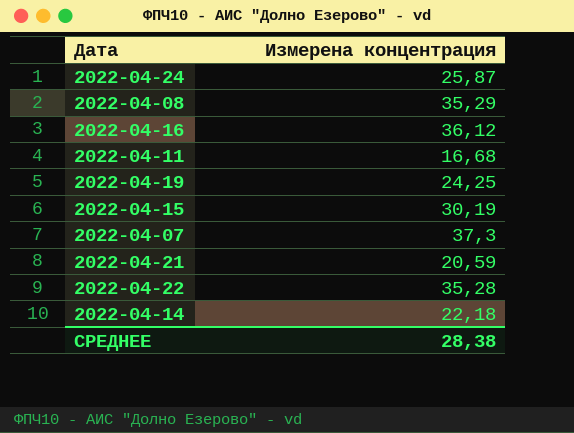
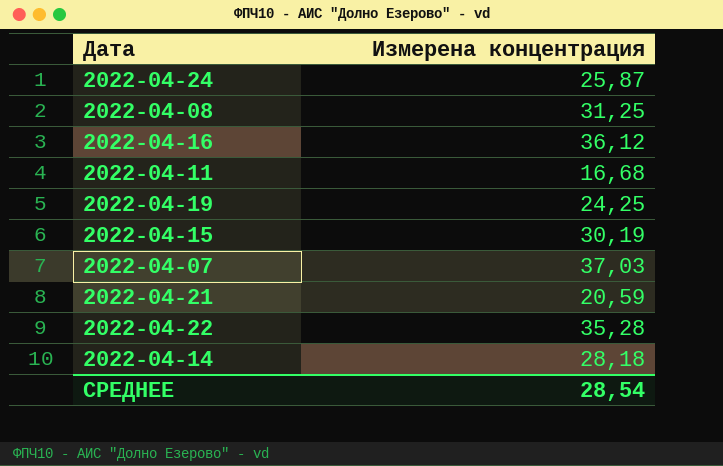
2022-04-08 | Измерена концентрация: 35,29 -> 31,25
2022-04-07 | Измерена концентрация: 37,3 -> 37,03
2022-04-14 | Измерена концентрация: 22,18 -> 28,18
СРЕДНЕЕ | Измерена концентрация: 28,38 -> 28,54

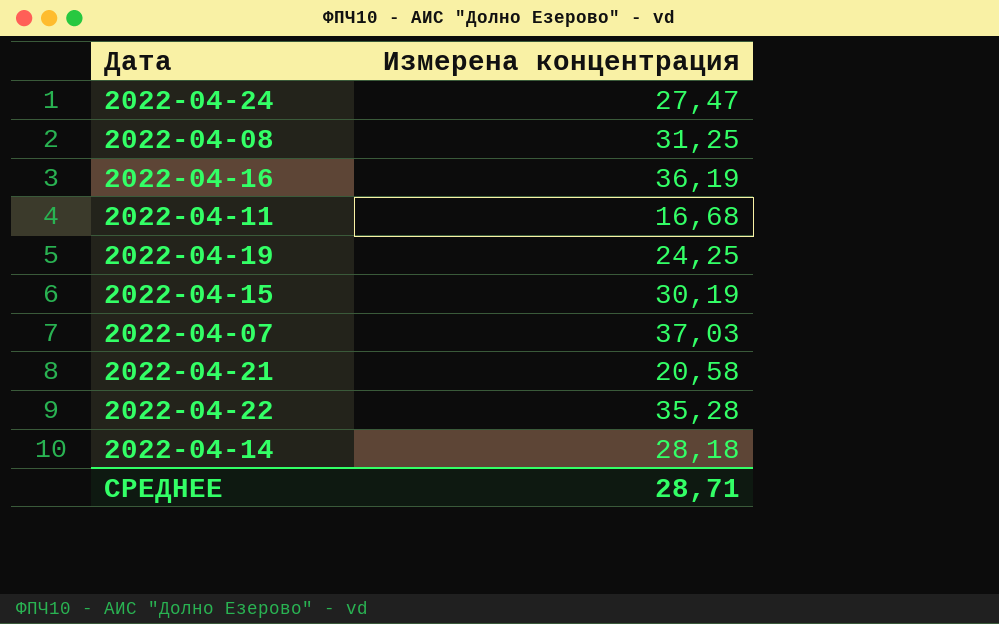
2022-04-24 | Измерена концентрация: 25,87 -> 27,47
2022-04-16 | Измерена концентрация: 36,12 -> 36,19
2022-04-21 | Измерена концентрация: 20,59 -> 20,58
СРЕДНЕЕ | Измерена концентрация: 28,54 -> 28,71

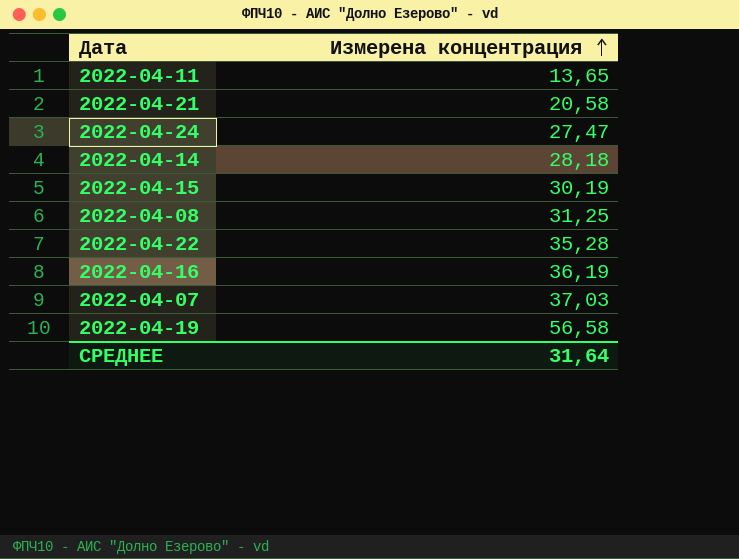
row order: none -> Измерена концентрация ascending
2022-04-11 | Измерена концентрация: 16,68 -> 13,65
2022-04-19 | Измерена концентрация: 24,25 -> 56,58
СРЕДНЕЕ | Измерена концентрация: 28,71 -> 31,64

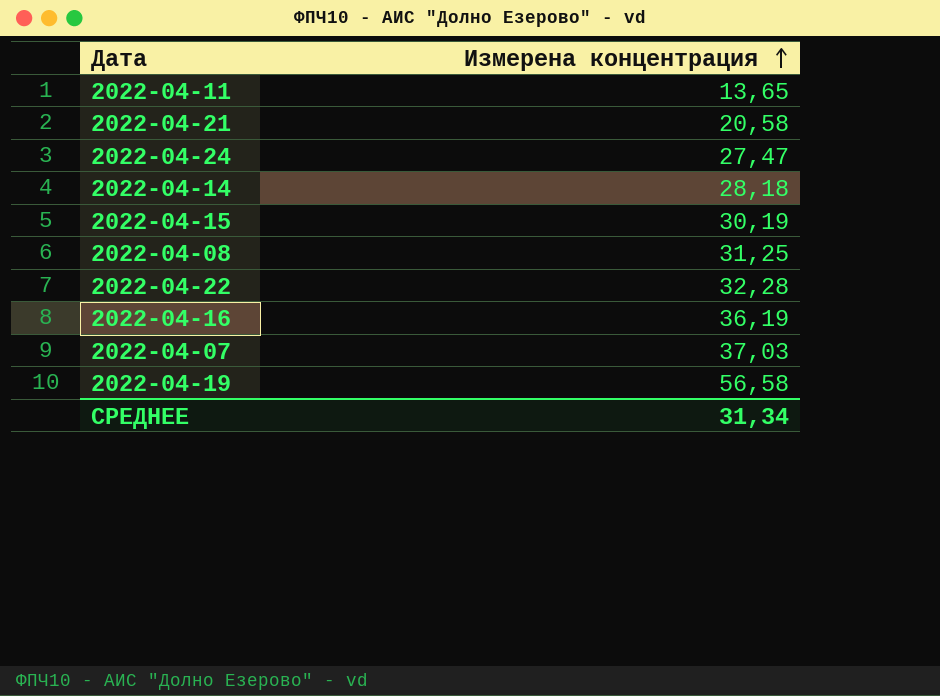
2022-04-22 | Измерена концентрация: 35,28 -> 32,28
СРЕДНЕЕ | Измерена концентрация: 31,64 -> 31,34

